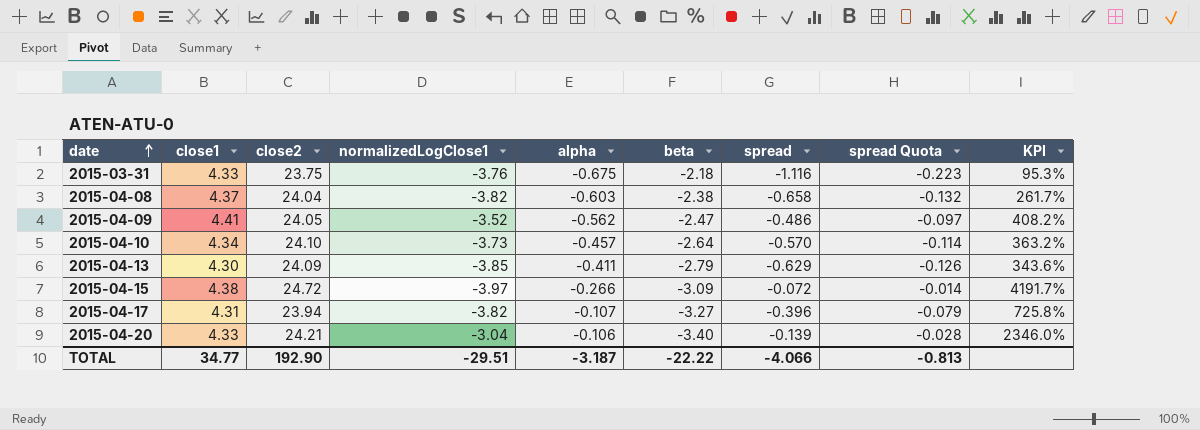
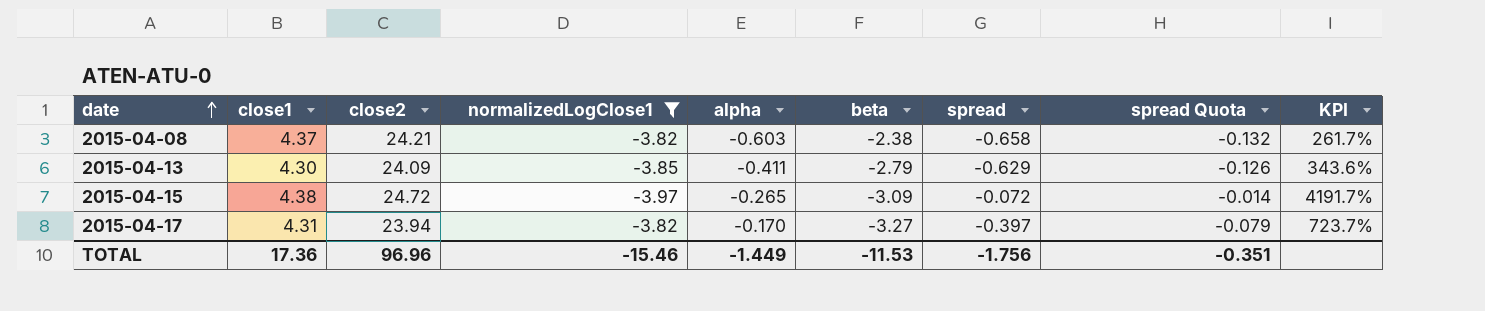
filter: none -> normalizedLogClose1 <= -3.82
2015-04-08 | close2: 24.04 -> 24.21
2015-04-15 | alpha: -0.266 -> -0.265
2015-04-17 | alpha: -0.107 -> -0.170
2015-04-17 | spread: -0.396 -> -0.397
2015-04-17 | KPI: 725.8% -> 723.7%
TOTAL | close1: 34.77 -> 17.36
TOTAL | close2: 192.90 -> 96.96
TOTAL | normalizedLogClose1: -29.51 -> -15.46
TOTAL | alpha: -3.187 -> -1.449
TOTAL | beta: -22.22 -> -11.53
TOTAL | spread: -4.066 -> -1.756
TOTAL | spread Quota: -0.813 -> -0.351

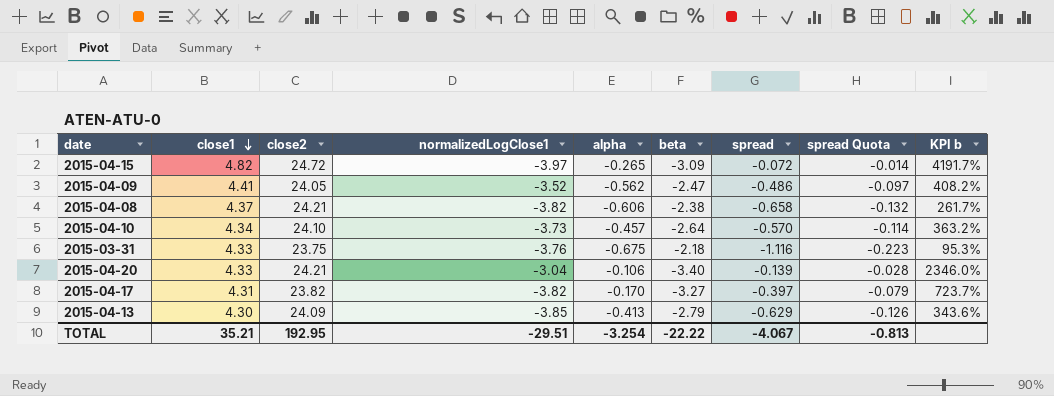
filter: normalizedLogClose1 <= -3.82 -> none
row order: date ascending -> close1 descending
column name: KPI -> KPI b
2015-04-15 | close1: 4.38 -> 4.82
2015-04-08 | alpha: -0.603 -> -0.606
2015-04-17 | close2: 23.94 -> 23.82
2015-04-13 | alpha: -0.411 -> -0.413
TOTAL | close1: 17.36 -> 35.21
TOTAL | close2: 96.96 -> 192.95
TOTAL | normalizedLogClose1: -15.46 -> -29.51
TOTAL | alpha: -1.449 -> -3.254
TOTAL | beta: -11.53 -> -22.22
TOTAL | spread: -1.756 -> -4.067
TOTAL | spread Quota: -0.351 -> -0.813

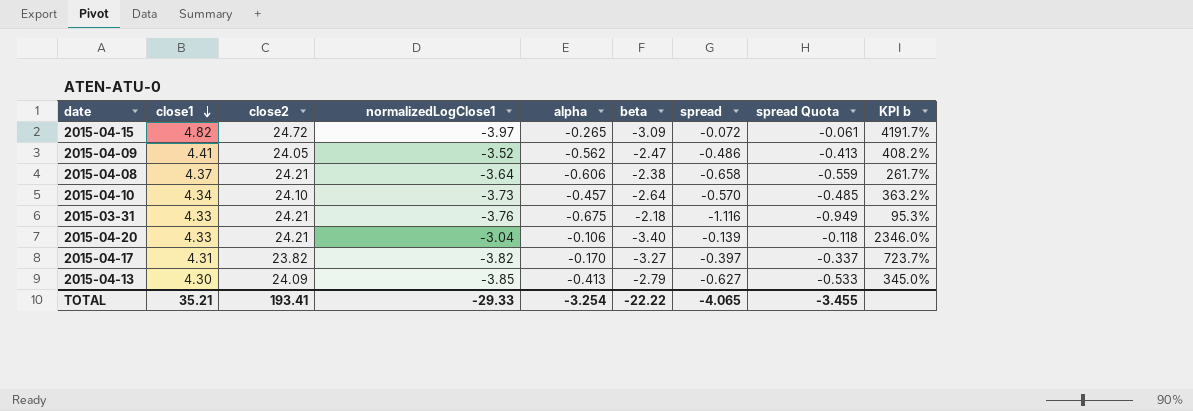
column spread Quota | formula: [spread] * 0.2 -> [spread] * 0.85
2015-04-08 | normalizedLogClose1: -3.82 -> -3.64
2015-03-31 | close2: 23.75 -> 24.21
2015-04-13 | spread: -0.629 -> -0.627
2015-04-13 | KPI b: 343.6% -> 345.0%
TOTAL | close2: 192.95 -> 193.41
TOTAL | normalizedLogClose1: -29.51 -> -29.33
TOTAL | spread: -4.067 -> -4.065
TOTAL | spread Quota: -0.813 -> -3.455

